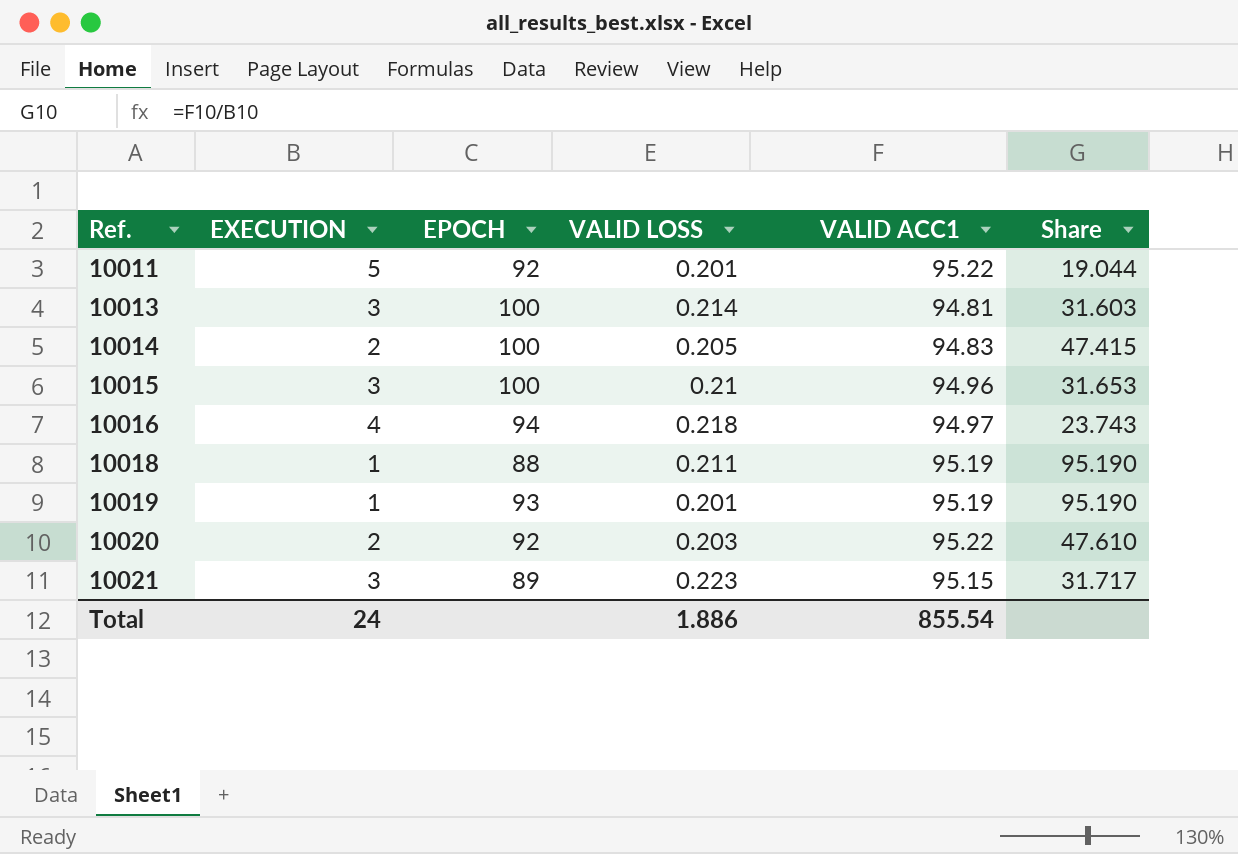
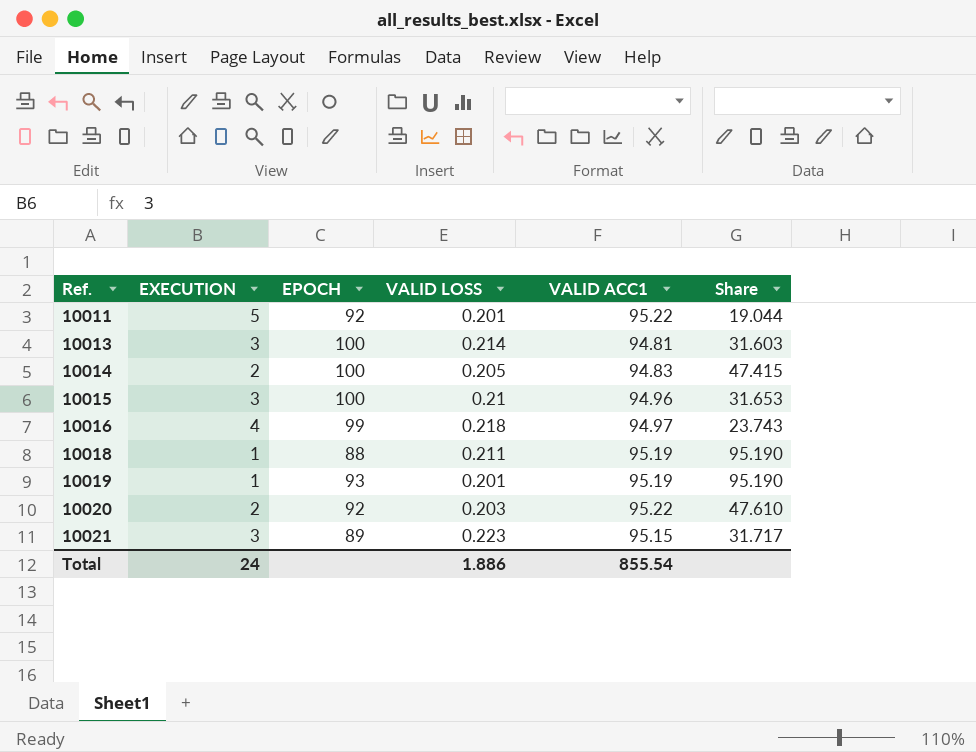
10016 | EPOCH: 94 -> 99

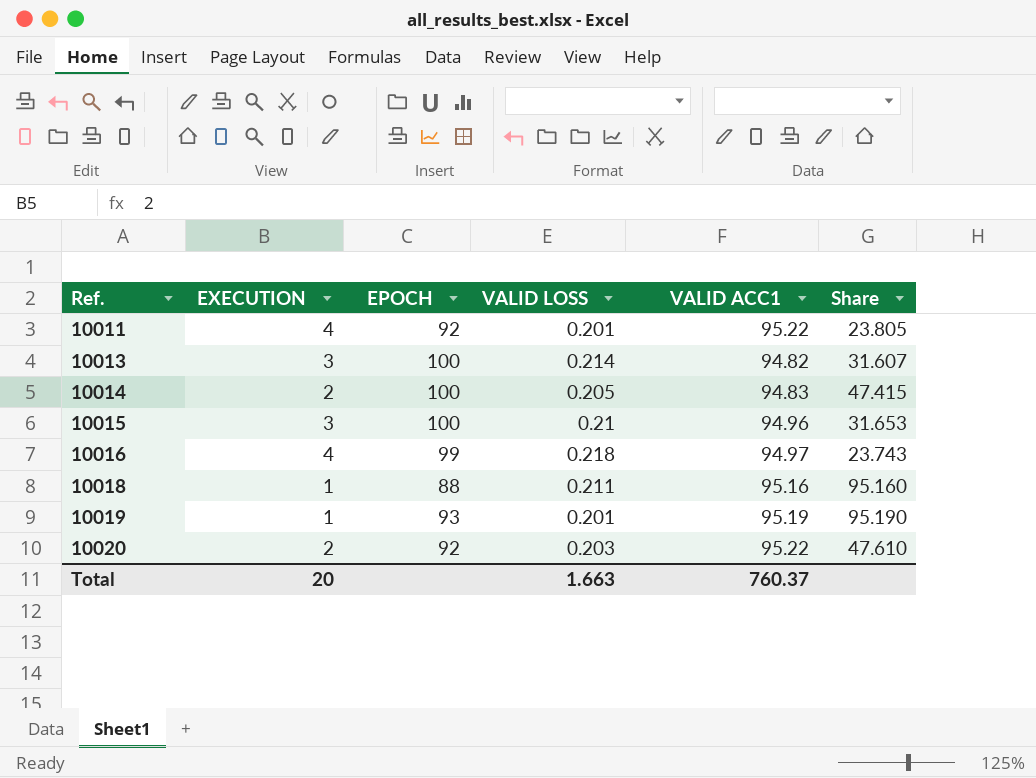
row 10021: 3 | 89 | 0.223 | 95.15 | 31.717 -> none
10011 | EXECUTION: 5 -> 4
10011 | Share: 19.044 -> 23.805
10013 | VALID ACC1: 94.81 -> 94.82
10013 | Share: 31.603 -> 31.607
10018 | VALID ACC1: 95.19 -> 95.16
10018 | Share: 95.190 -> 95.160
Total | EXECUTION: 24 -> 20
Total | VALID LOSS: 1.886 -> 1.663
Total | VALID ACC1: 855.54 -> 760.37

